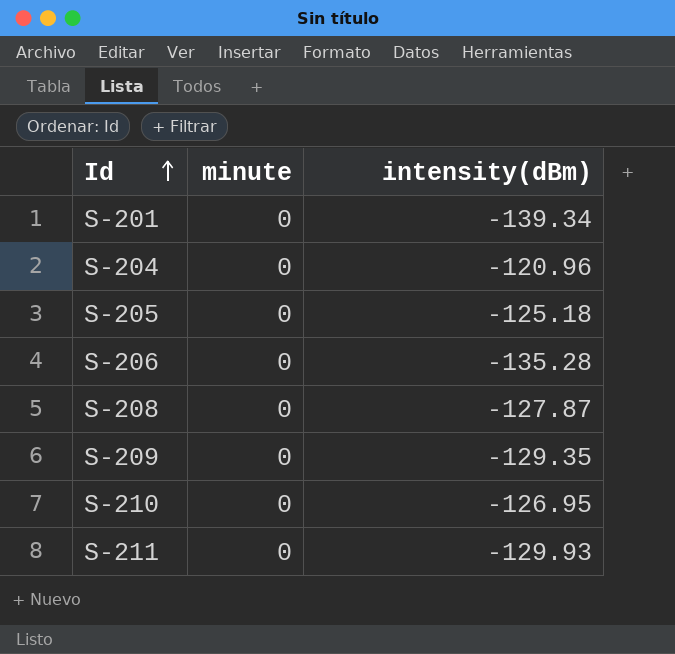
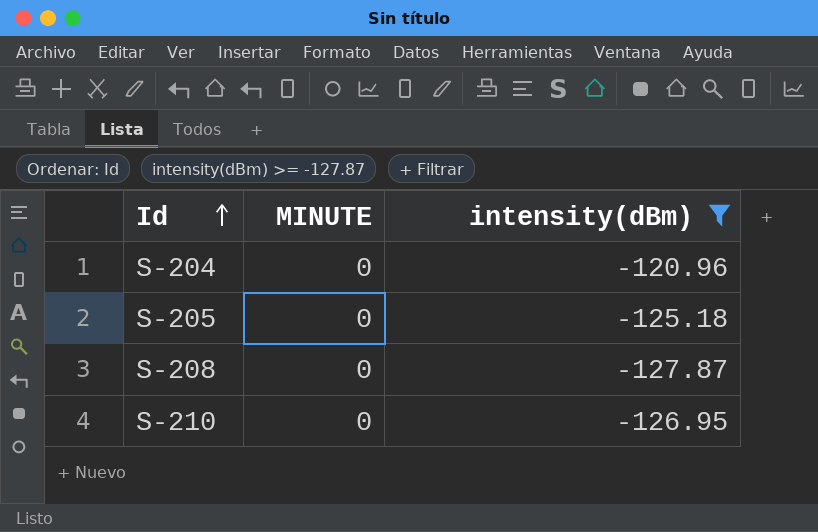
filter: none -> intensity(dBm) >= -127.87
column name: minute -> MINUTE

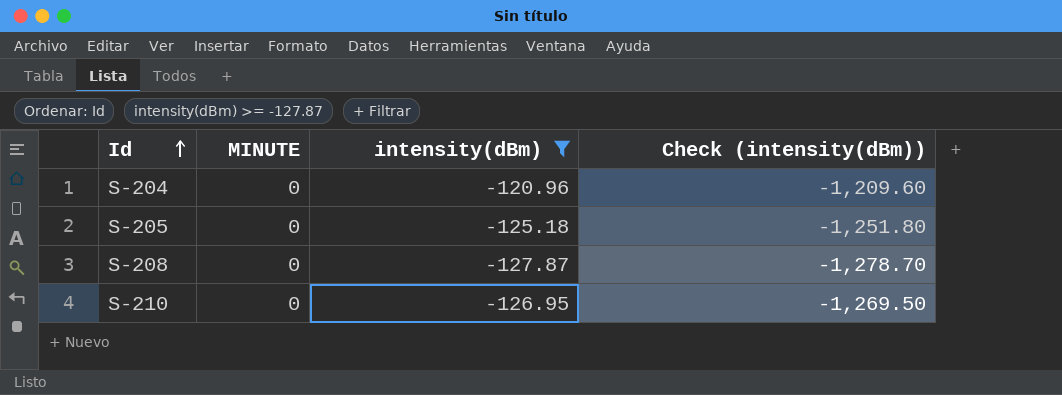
column Check (intensity(dBm)) | formula: none -> [intensity(dBm)] * 10

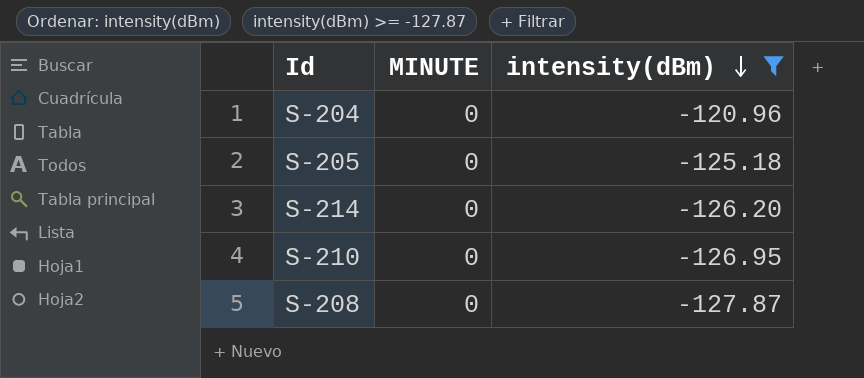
row order: Id ascending -> intensity(dBm) descending
column Check (intensity(dBm)) | formula: [intensity(dBm)] * 10 -> none
row S-214: none -> 0 | -126.20

